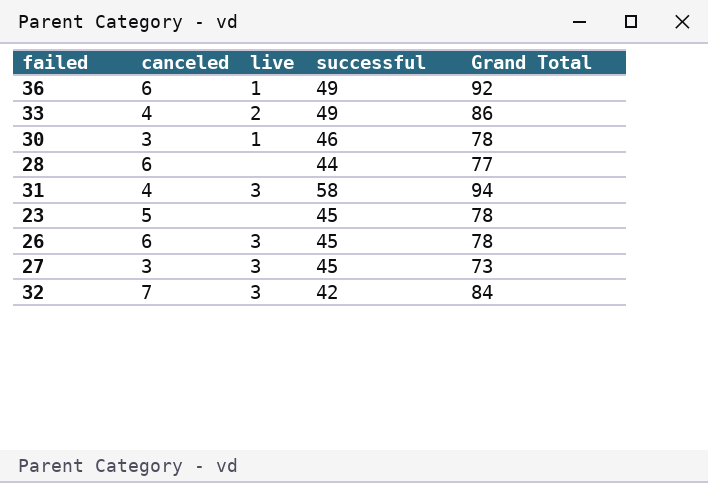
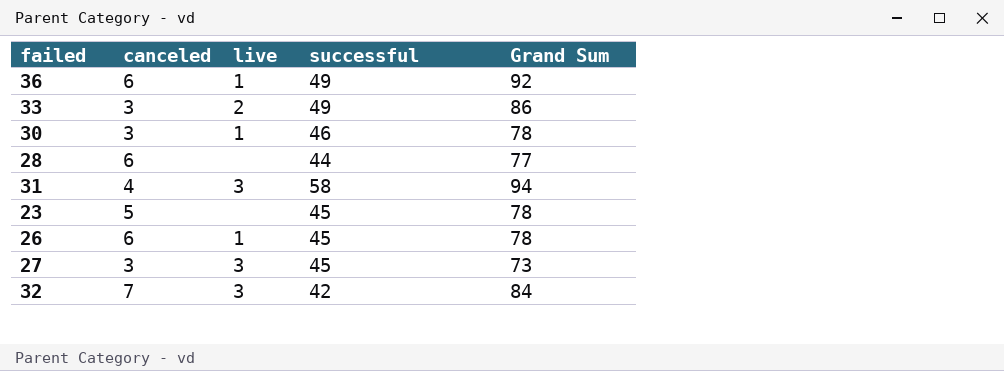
column name: Grand Total -> Grand Sum
33 | canceled: 4 -> 3
26 | live: 3 -> 1

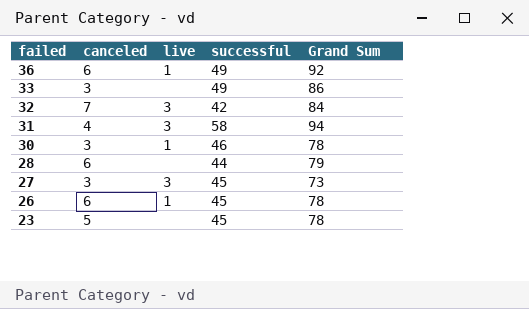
row order: none -> failed descending
33 | live: 2 -> none
28 | Grand Sum: 77 -> 79

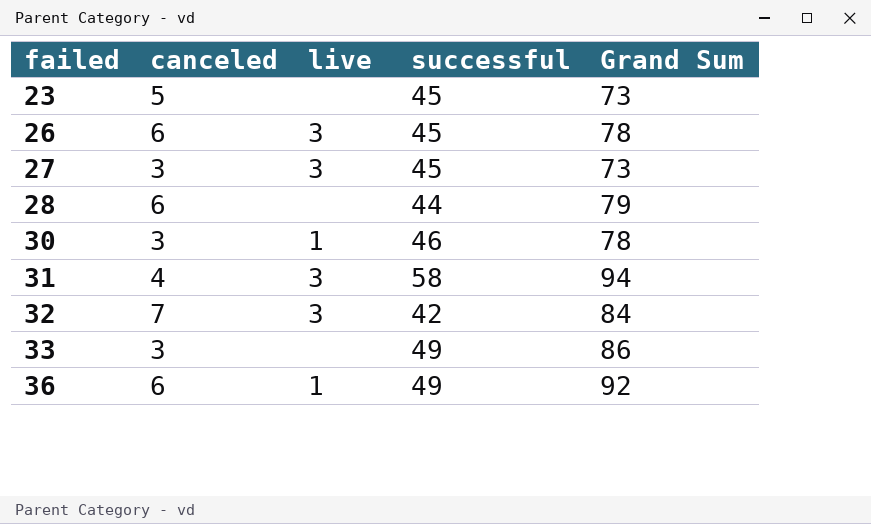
row order: failed descending -> failed ascending
23 | Grand Sum: 78 -> 73
26 | live: 1 -> 3

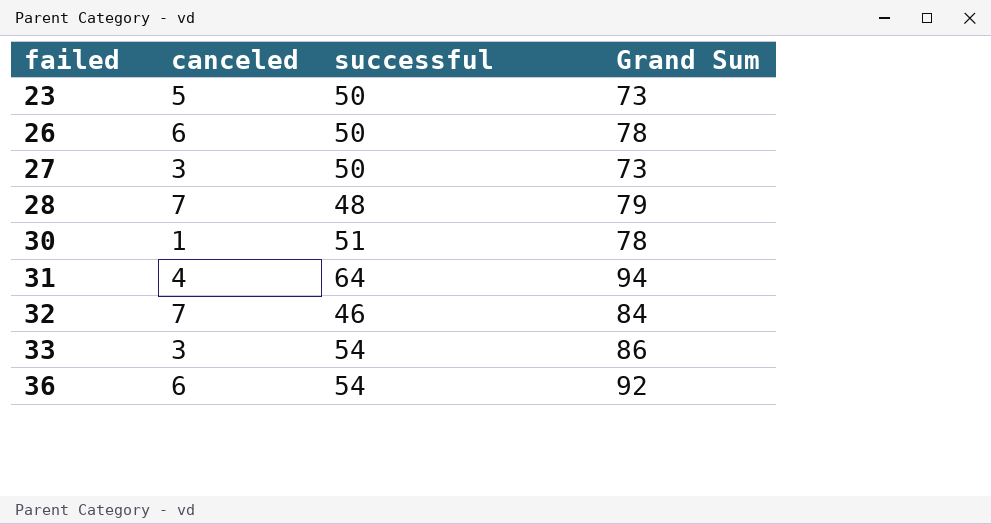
column live | position: 3 -> none
23 | successful: 45 -> 50
26 | successful: 45 -> 50
27 | successful: 45 -> 50
28 | canceled: 6 -> 7
28 | successful: 44 -> 48
30 | canceled: 3 -> 1
30 | successful: 46 -> 51
31 | successful: 58 -> 64
32 | successful: 42 -> 46
33 | successful: 49 -> 54
36 | successful: 49 -> 54

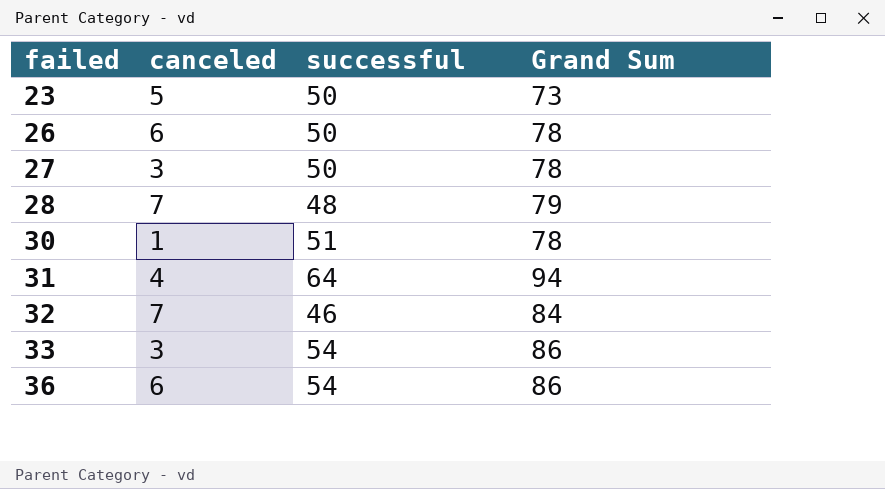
27 | Grand Sum: 73 -> 78
36 | Grand Sum: 92 -> 86

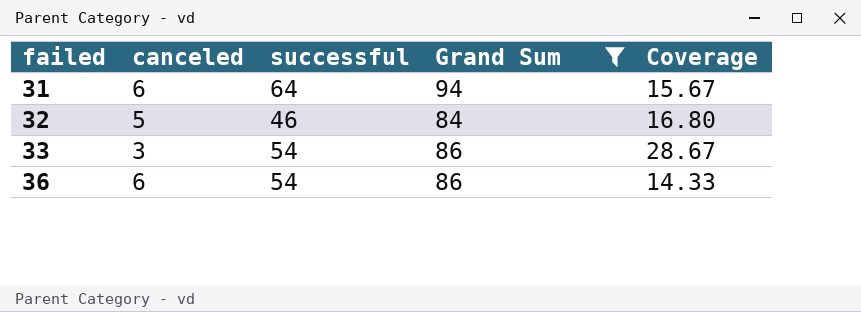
filter: none -> Grand Sum >= 84
column Coverage | formula: none -> [Grand Sum] / [canceled]
31 | canceled: 4 -> 6
32 | canceled: 7 -> 5

